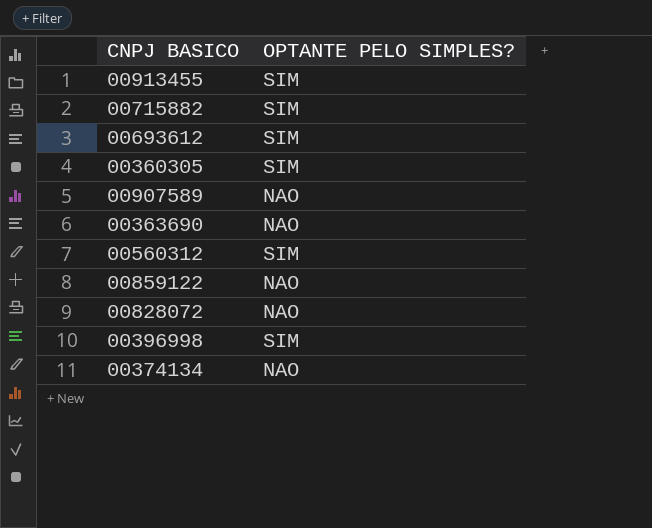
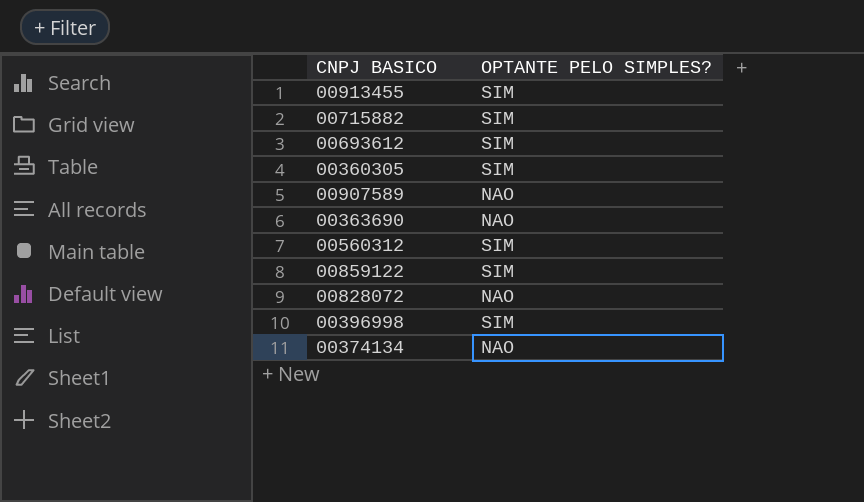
00859122 | OPTANTE PELO SIMPLES?: NAO -> SIM

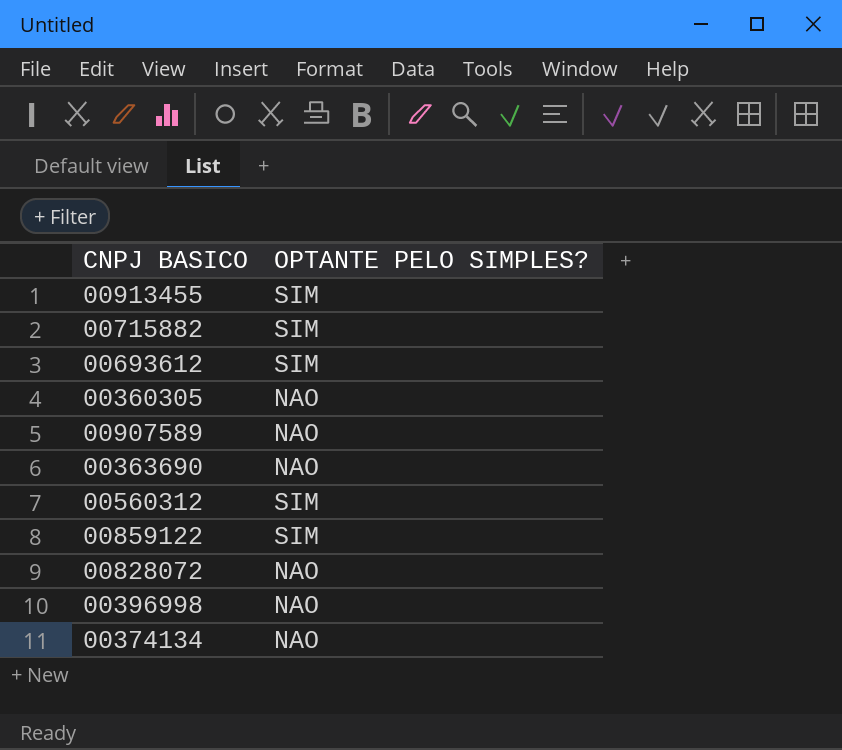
00360305 | OPTANTE PELO SIMPLES?: SIM -> NAO
00396998 | OPTANTE PELO SIMPLES?: SIM -> NAO

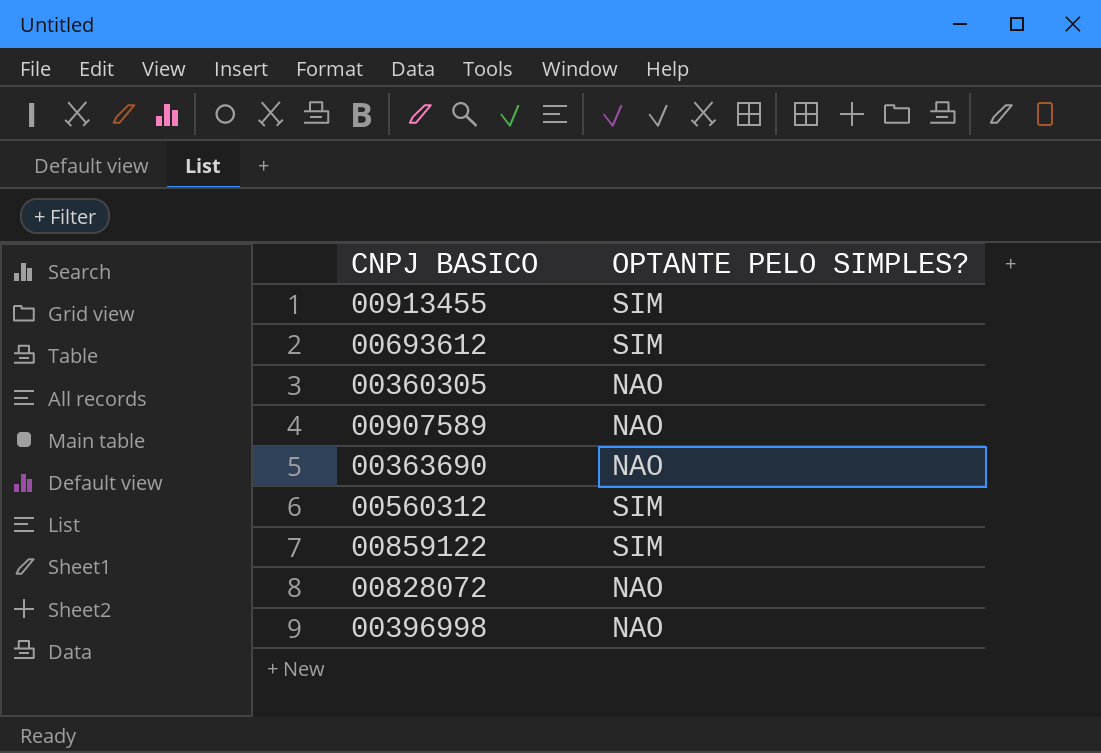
row 00715882: SIM -> none
row 00374134: NAO -> none

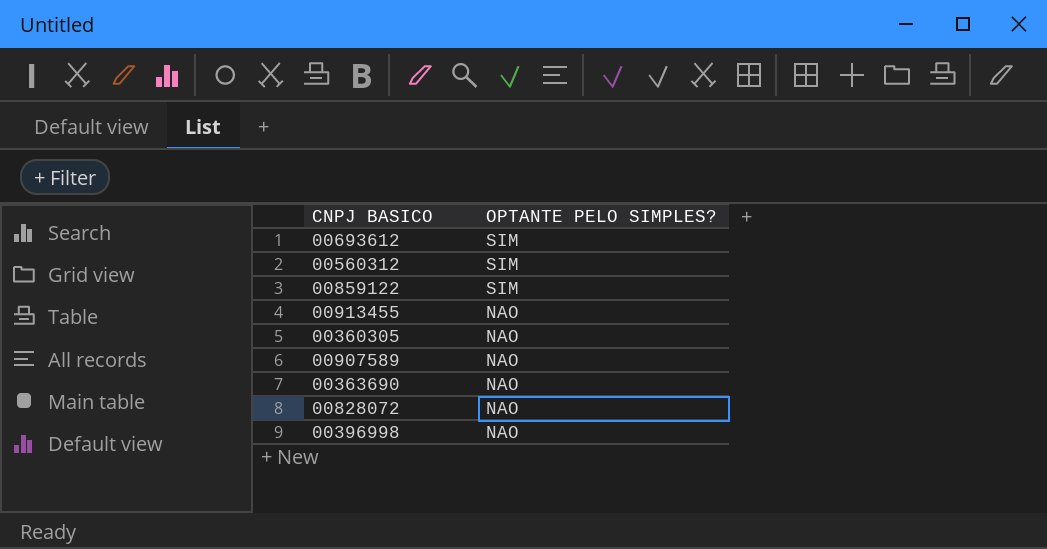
row order: none -> OPTANTE PELO SIMPLES? descending
00913455 | OPTANTE PELO SIMPLES?: SIM -> NAO

